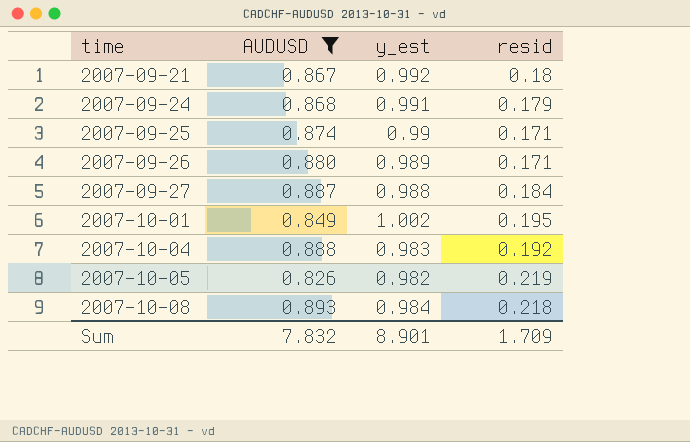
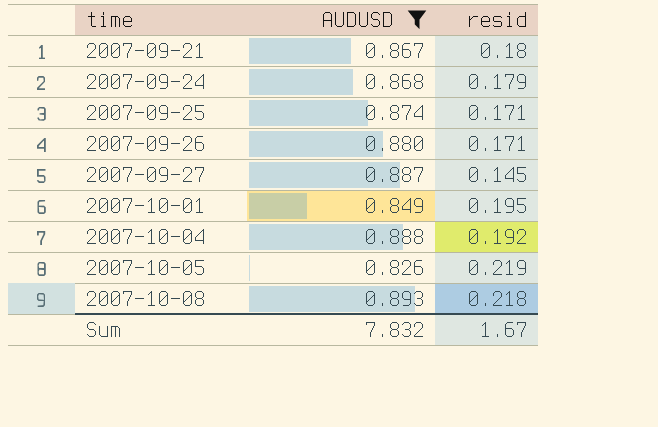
column y_est | position: 3 -> none
2007-09-27 | resid: 0.184 -> 0.145
Sum | resid: 1.709 -> 1.67

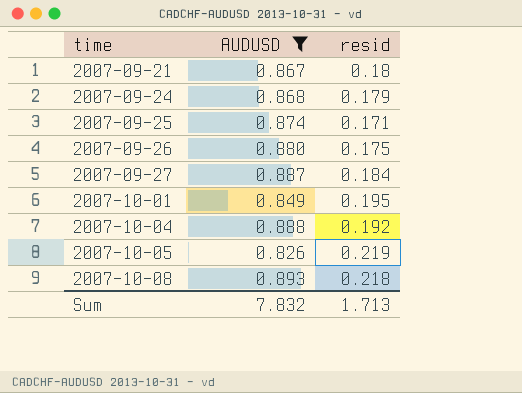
2007-09-26 | resid: 0.171 -> 0.175
2007-09-27 | resid: 0.145 -> 0.184
Sum | resid: 1.67 -> 1.713

